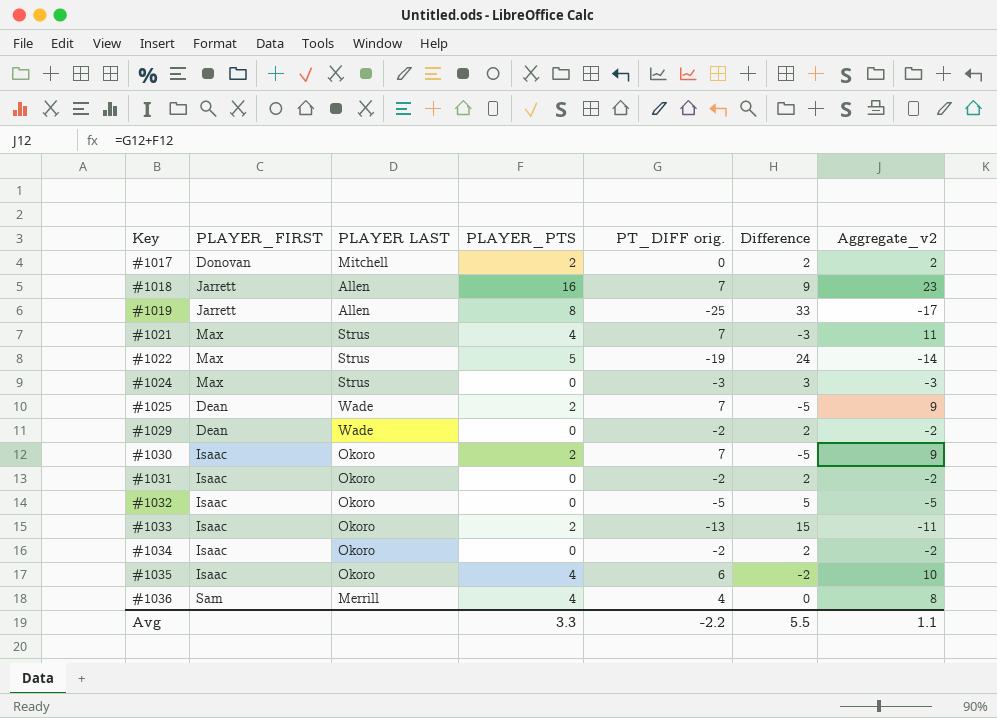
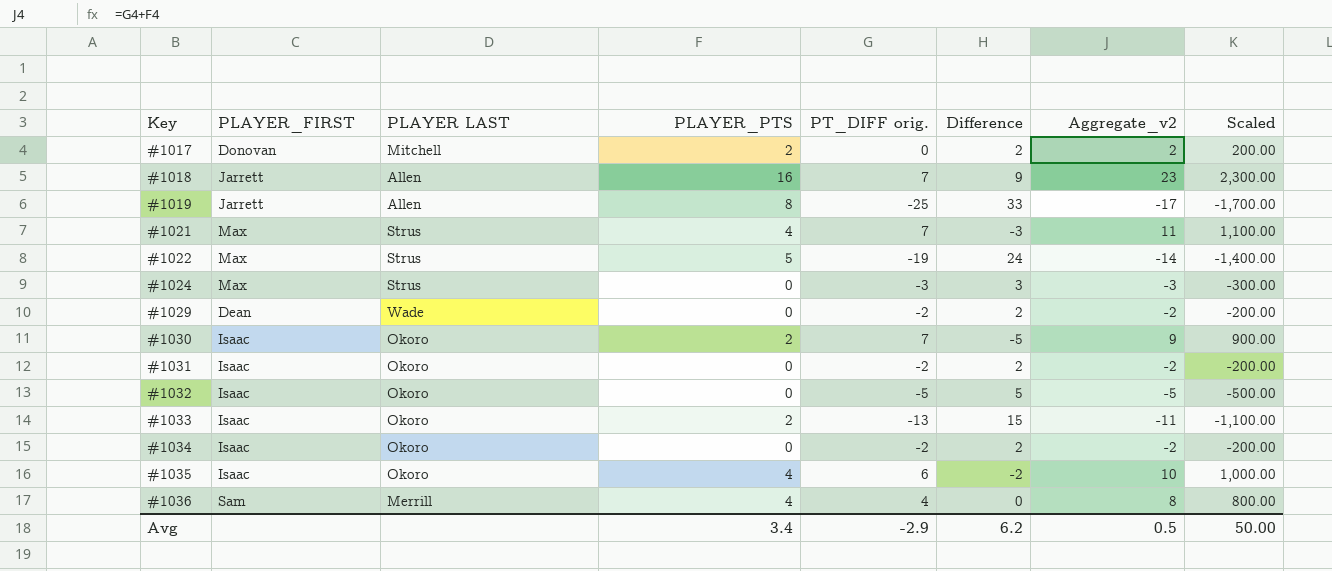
column Scaled | formula: none -> [Aggregate_v2] * 100
row #1025: Dean | Wade | 2 | 7 | -5 | 9 -> none
Avg | PLAYER_PTS: 3.3 -> 3.4
Avg | PT_DIFF orig.: -2.2 -> -2.9
Avg | Difference: 5.5 -> 6.2
Avg | Aggregate_v2: 1.1 -> 0.5

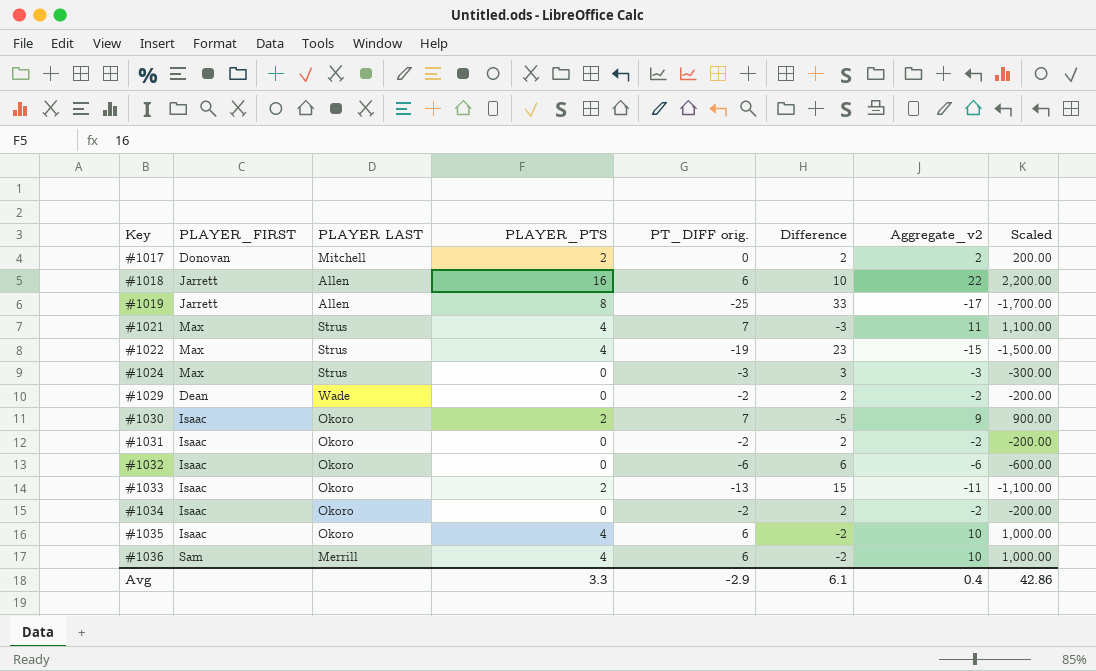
#1018 | PT_DIFF orig.: 7 -> 6
#1018 | Difference: 9 -> 10
#1018 | Aggregate_v2: 23 -> 22
#1018 | Scaled: 2,300.00 -> 2,200.00
#1022 | PLAYER_PTS: 5 -> 4
#1022 | Difference: 24 -> 23
#1022 | Aggregate_v2: -14 -> -15
#1022 | Scaled: -1,400.00 -> -1,500.00
#1032 | PT_DIFF orig.: -5 -> -6
#1032 | Difference: 5 -> 6
#1032 | Aggregate_v2: -5 -> -6
#1032 | Scaled: -500.00 -> -600.00
#1036 | PT_DIFF orig.: 4 -> 6
#1036 | Difference: 0 -> -2
#1036 | Aggregate_v2: 8 -> 10
#1036 | Scaled: 800.00 -> 1,000.00
Avg | PLAYER_PTS: 3.4 -> 3.3
Avg | Difference: 6.2 -> 6.1
Avg | Aggregate_v2: 0.5 -> 0.4
Avg | Scaled: 50.00 -> 42.86

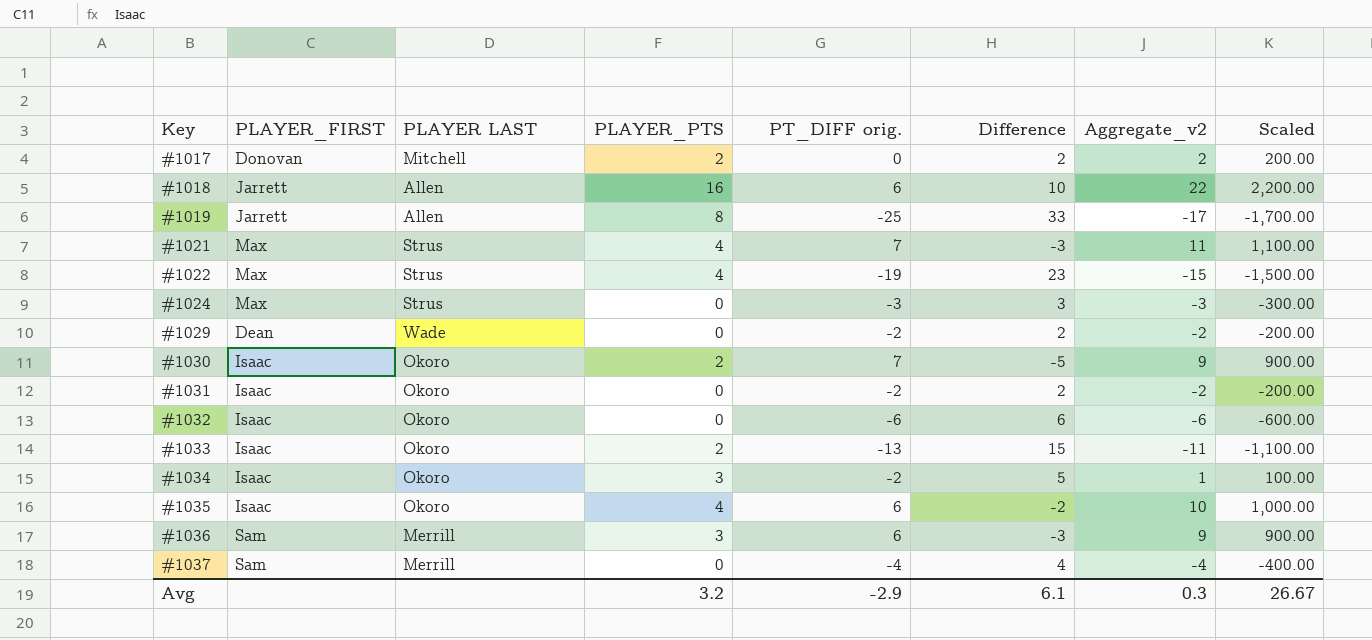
#1034 | PLAYER_PTS: 0 -> 3
#1034 | Difference: 2 -> 5
#1034 | Aggregate_v2: -2 -> 1
#1034 | Scaled: -200.00 -> 100.00
#1036 | PLAYER_PTS: 4 -> 3
#1036 | Difference: -2 -> -3
#1036 | Aggregate_v2: 10 -> 9
#1036 | Scaled: 1,000.00 -> 900.00
row #1037: none -> Sam | Merrill | 0 | -4 | 4 | -4 | -400.00
Avg | PLAYER_PTS: 3.3 -> 3.2
Avg | Aggregate_v2: 0.4 -> 0.3
Avg | Scaled: 42.86 -> 26.67

